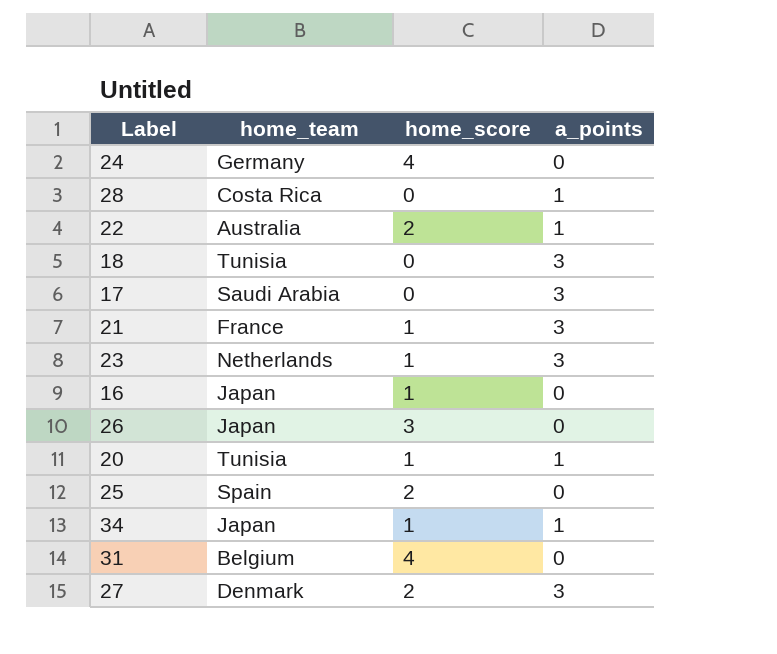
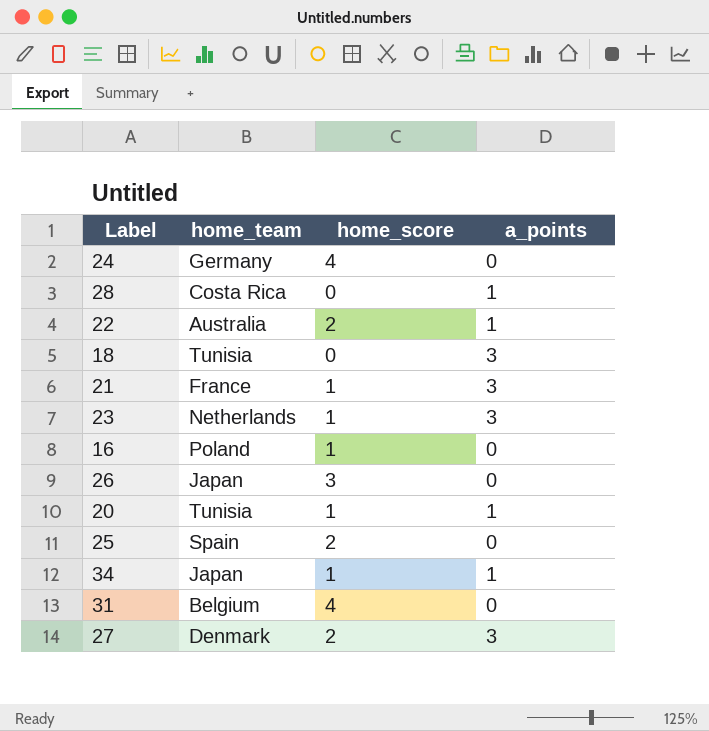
row 17: Saudi Arabia | 0 | 3 -> none
16 | home_team: Japan -> Poland

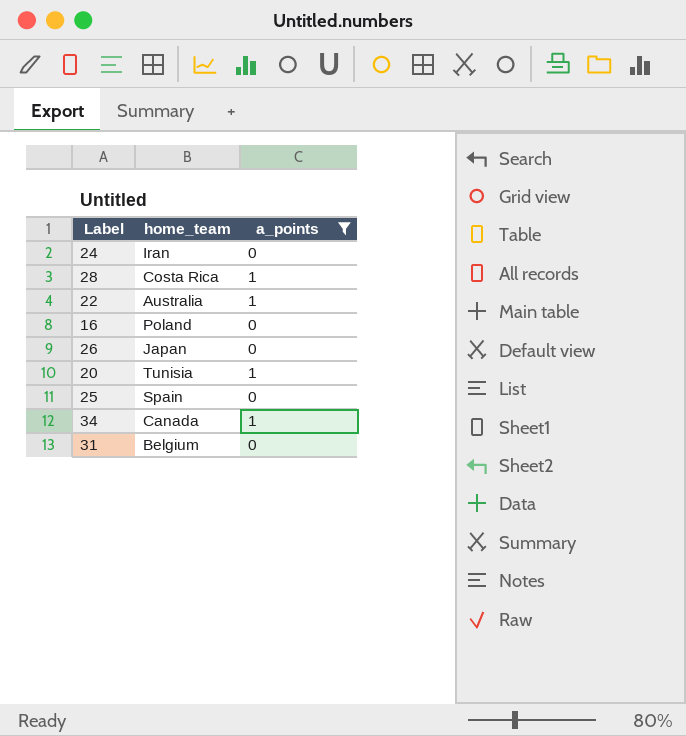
filter: none -> a_points != 3
column home_score | position: 3 -> none
24 | home_team: Germany -> Iran
34 | home_team: Japan -> Canada

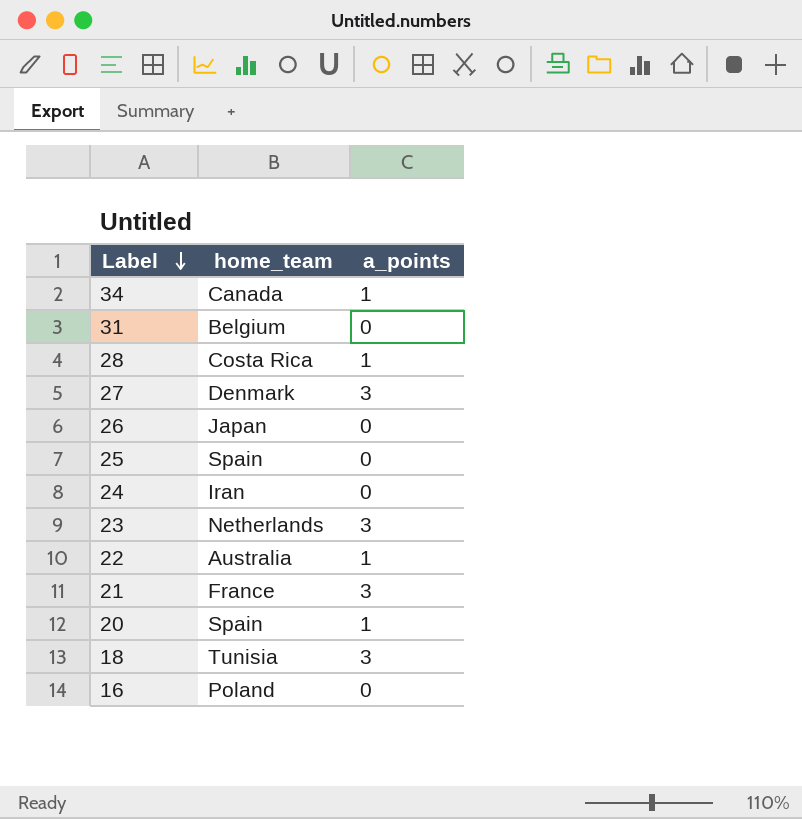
filter: a_points != 3 -> none
row order: none -> Label descending
20 | home_team: Tunisia -> Spain

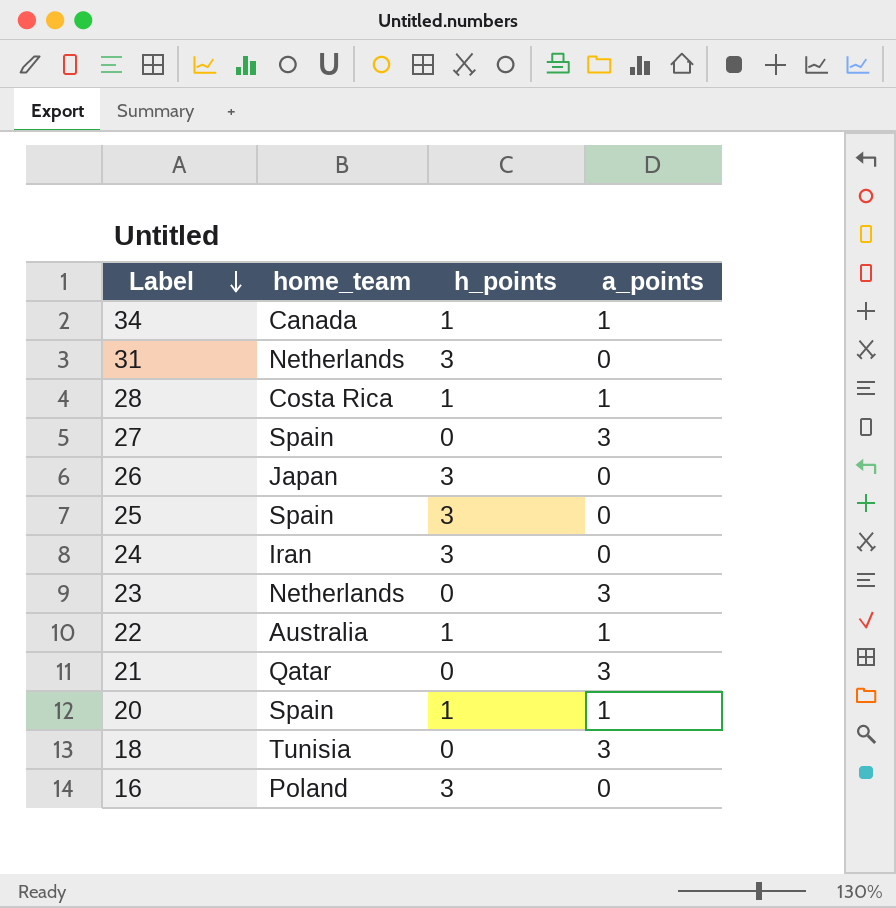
column h_points | position: none -> 3
31 | home_team: Belgium -> Netherlands
27 | home_team: Denmark -> Spain
21 | home_team: France -> Qatar

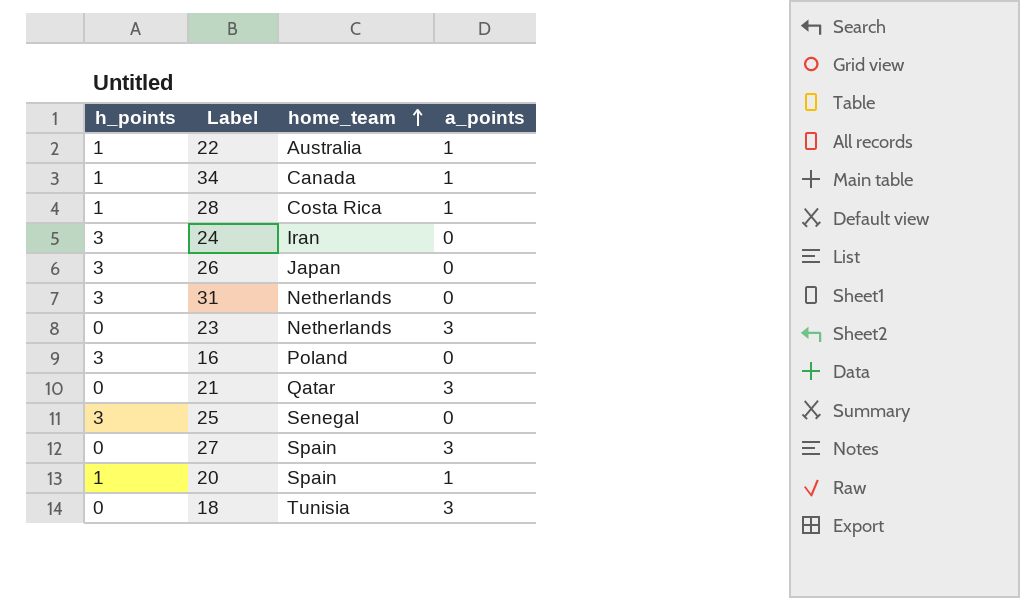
row order: Label descending -> home_team ascending
column h_points | position: 3 -> 1
25 | home_team: Spain -> Senegal

